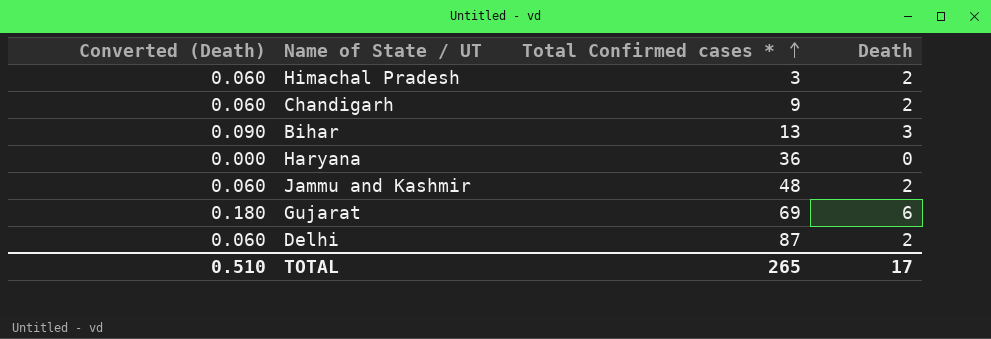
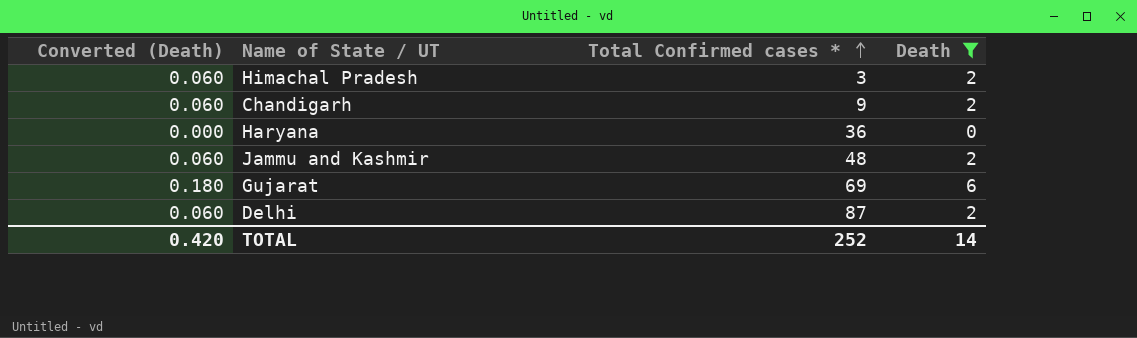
filter: none -> Death != 3
TOTAL | Converted (Death): 0.510 -> 0.420
TOTAL | Total Confirmed cases *: 265 -> 252
TOTAL | Death: 17 -> 14

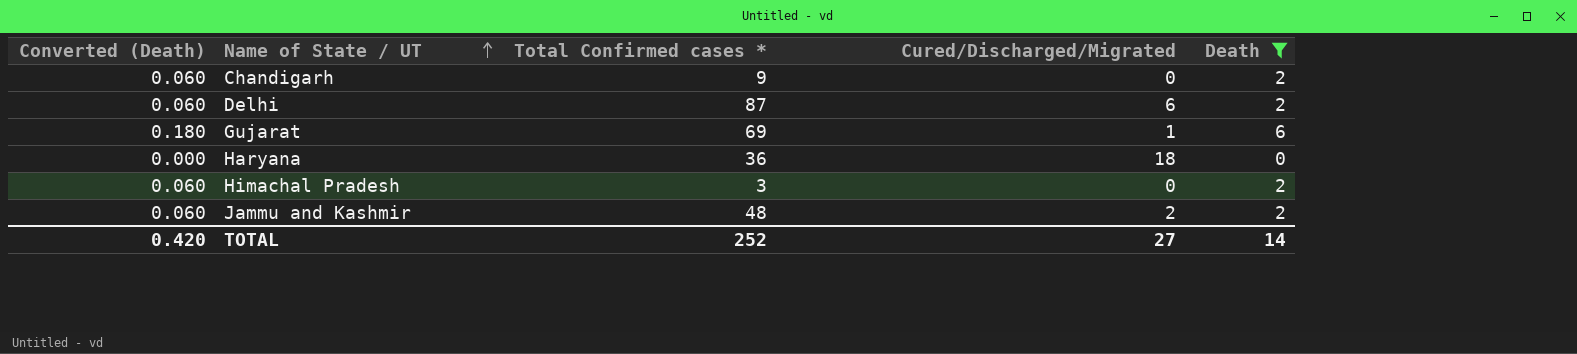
row order: Total Confirmed cases * ascending -> Name of State / UT ascending
column Cured/Discharged/Migrated | position: none -> 4

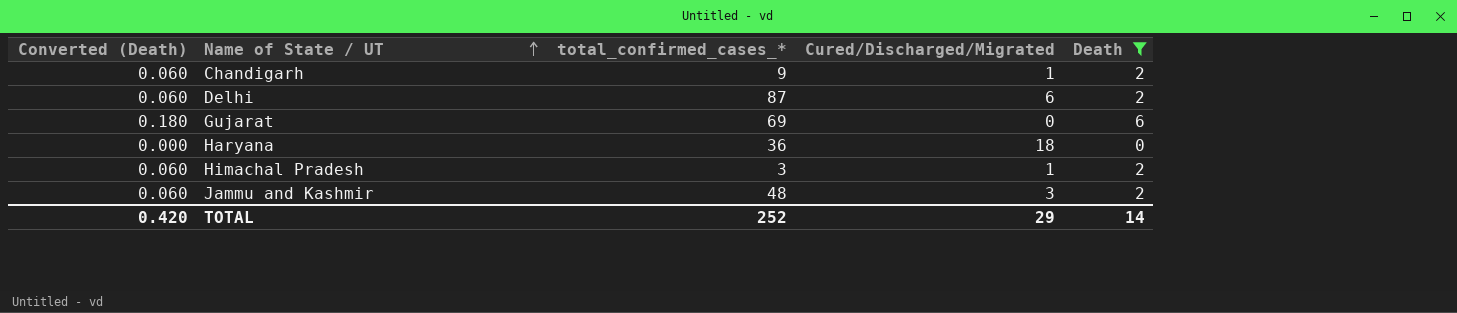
column name: Total Confirmed cases * -> total_confirmed_cases_*
Chandigarh | Cured/Discharged/Migrated: 0 -> 1
Gujarat | Cured/Discharged/Migrated: 1 -> 0
Himachal Pradesh | Cured/Discharged/Migrated: 0 -> 1
Jammu and Kashmir | Cured/Discharged/Migrated: 2 -> 3
TOTAL | Cured/Discharged/Migrated: 27 -> 29

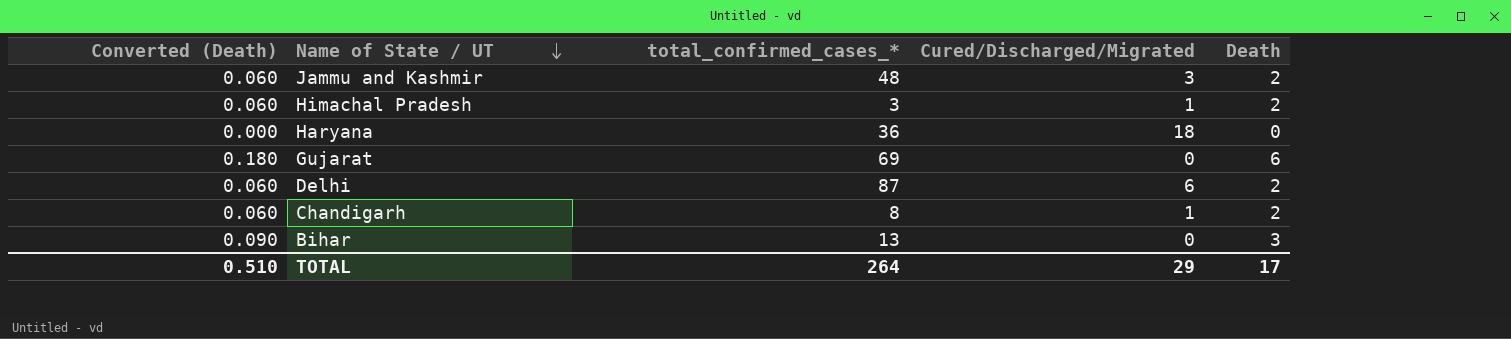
filter: Death != 3 -> none
row order: Name of State / UT ascending -> Name of State / UT descending
Chandigarh | total_confirmed_cases_*: 9 -> 8
TOTAL | Converted (Death): 0.420 -> 0.510
TOTAL | total_confirmed_cases_*: 252 -> 264
TOTAL | Death: 14 -> 17

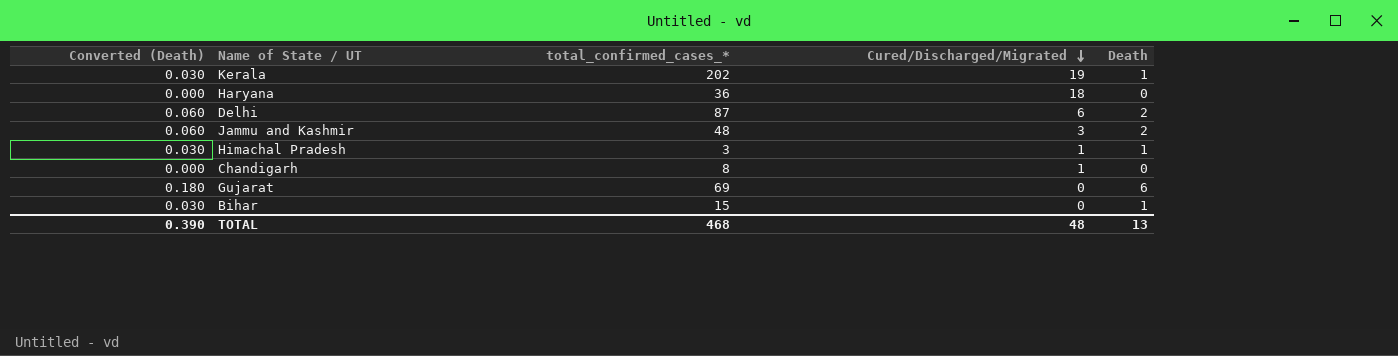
row order: Name of State / UT descending -> Cured/Discharged/Migrated descending
row Kerala: none -> 0.030 | 202 | 19 | 1
Himachal Pradesh | Converted (Death): 0.060 -> 0.030
Himachal Pradesh | Death: 2 -> 1
Chandigarh | Converted (Death): 0.060 -> 0.000
Chandigarh | Death: 2 -> 0
Bihar | Converted (Death): 0.090 -> 0.030
Bihar | total_confirmed_cases_*: 13 -> 15
Bihar | Death: 3 -> 1
TOTAL | Converted (Death): 0.510 -> 0.390
TOTAL | total_confirmed_cases_*: 264 -> 468
TOTAL | Cured/Discharged/Migrated: 29 -> 48
TOTAL | Death: 17 -> 13

